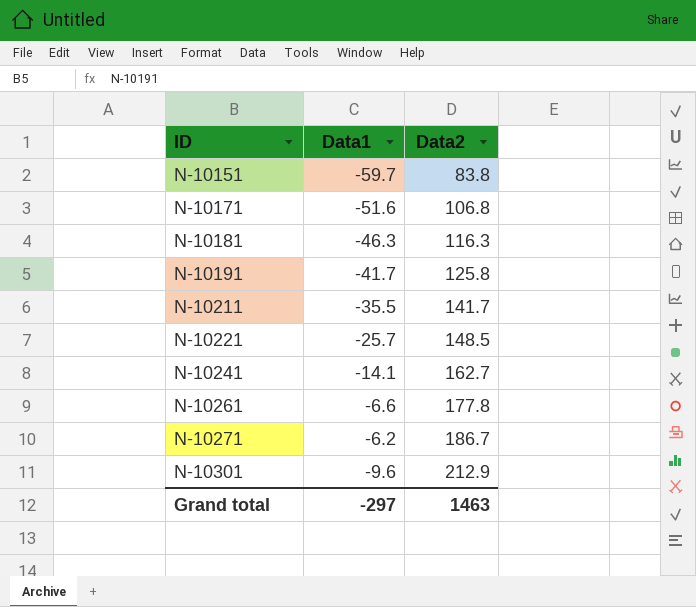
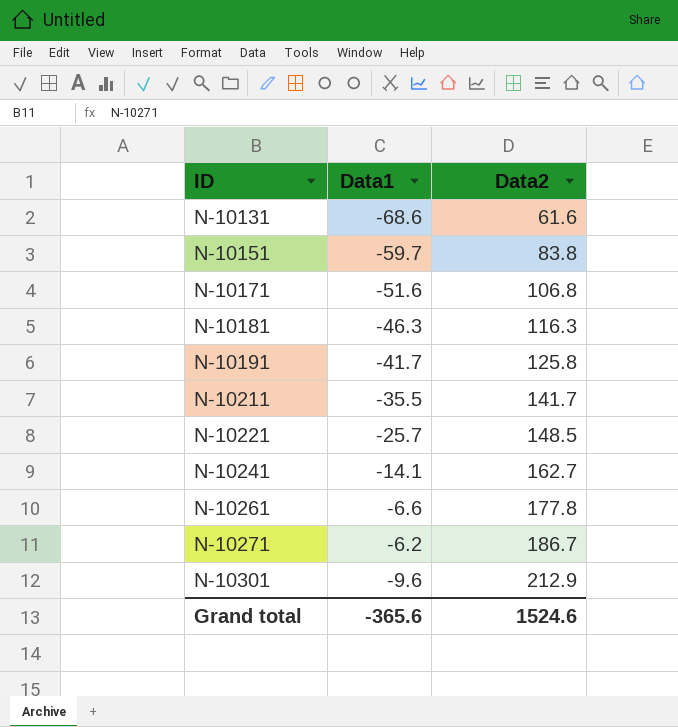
row N-10131: none -> -68.6 | 61.6
Grand total | Data1: -297 -> -365.6
Grand total | Data2: 1463 -> 1524.6

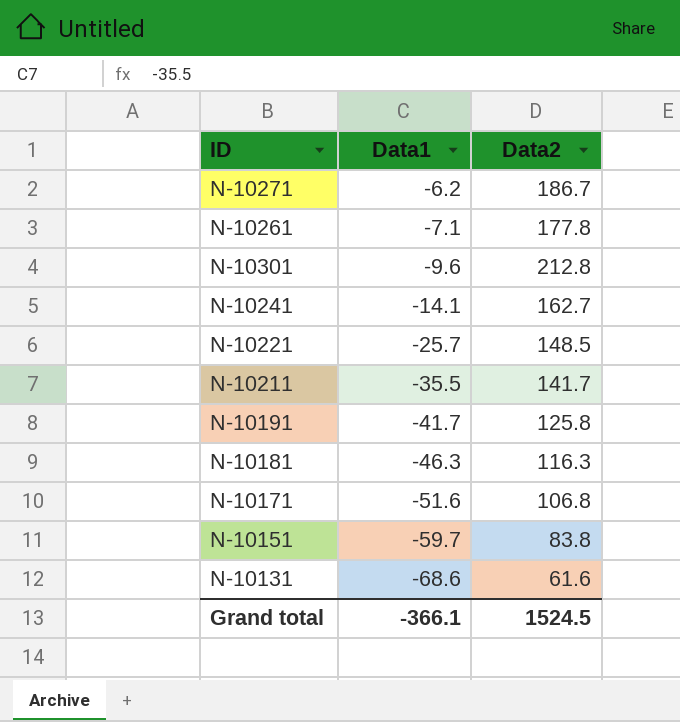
row order: ID ascending -> Data1 descending
N-10261 | Data1: -6.6 -> -7.1
N-10301 | Data2: 212.9 -> 212.8
Grand total | Data1: -365.6 -> -366.1
Grand total | Data2: 1524.6 -> 1524.5

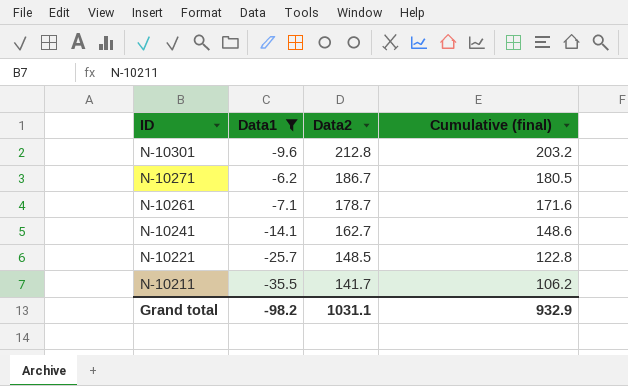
filter: none -> Data1 >= -35.5
row order: Data1 descending -> ID descending
column Cumulative (final) | formula: none -> [Data1] + [Data2]
N-10261 | Data2: 177.8 -> 178.7
Grand total | Data1: -366.1 -> -98.2
Grand total | Data2: 1524.5 -> 1031.1

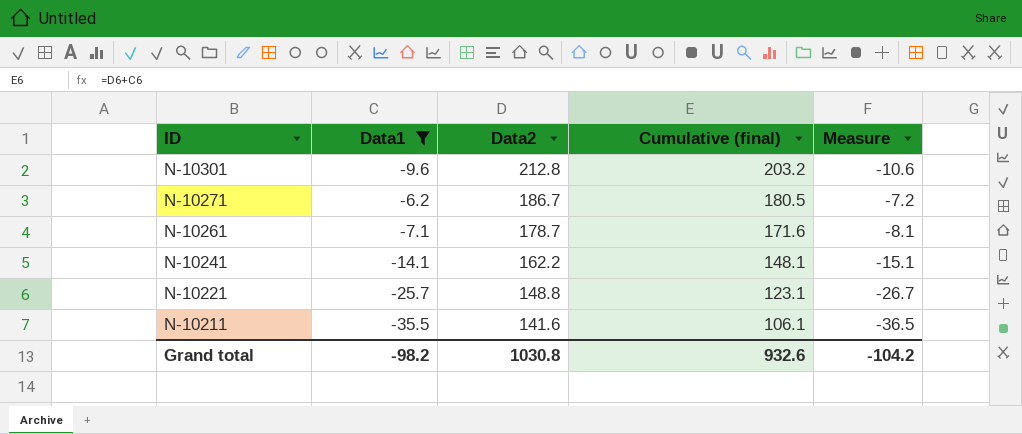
column Measure | formula: none -> [Data1] - 1
N-10241 | Data2: 162.7 -> 162.2
N-10241 | Cumulative (final): 148.6 -> 148.1
N-10221 | Data2: 148.5 -> 148.8
N-10221 | Cumulative (final): 122.8 -> 123.1
N-10211 | Data2: 141.7 -> 141.6
N-10211 | Cumulative (final): 106.2 -> 106.1
Grand total | Data2: 1031.1 -> 1030.8
Grand total | Cumulative (final): 932.9 -> 932.6

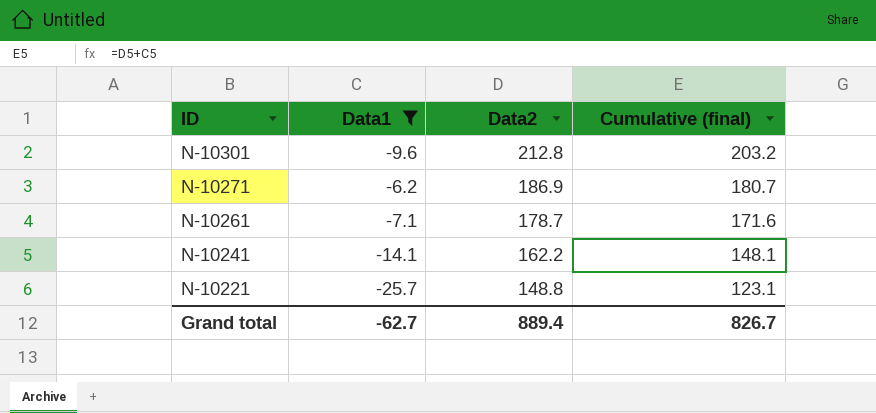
column Measure | formula: [Data1] - 1 -> none
row N-10211: -35.5 | 141.6 | 106.1 | -36.5 -> none
N-10271 | Data2: 186.7 -> 186.9
N-10271 | Cumulative (final): 180.5 -> 180.7
Grand total | Data1: -98.2 -> -62.7
Grand total | Data2: 1030.8 -> 889.4
Grand total | Cumulative (final): 932.6 -> 826.7

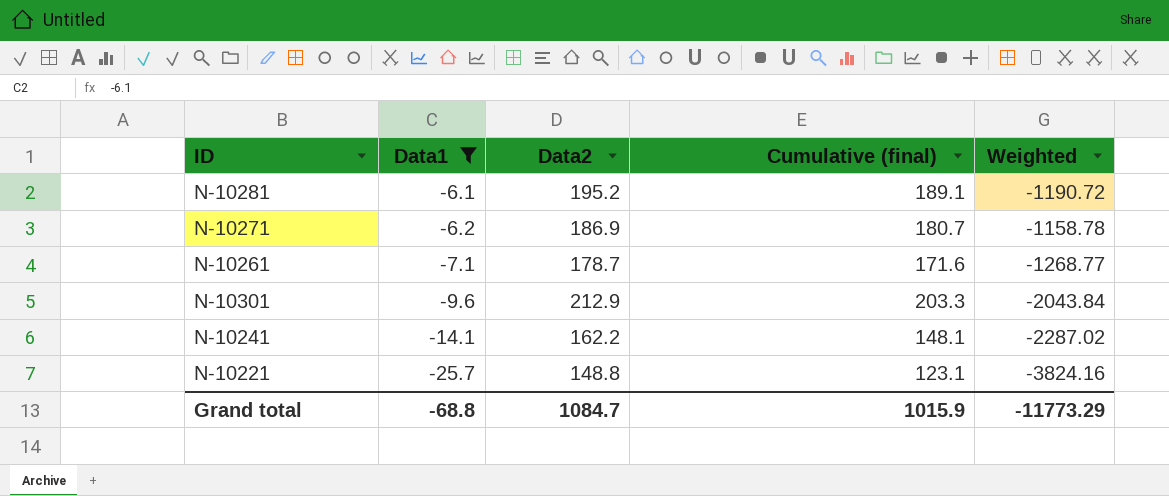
row order: ID descending -> Data1 descending
column Weighted | formula: none -> [Data1] * [Data2]
row N-10281: none -> -6.1 | 195.2 | 189.1 | -1190.72
N-10301 | Data2: 212.8 -> 212.9
N-10301 | Cumulative (final): 203.2 -> 203.3
Grand total | Data1: -62.7 -> -68.8
Grand total | Data2: 889.4 -> 1084.7
Grand total | Cumulative (final): 826.7 -> 1015.9

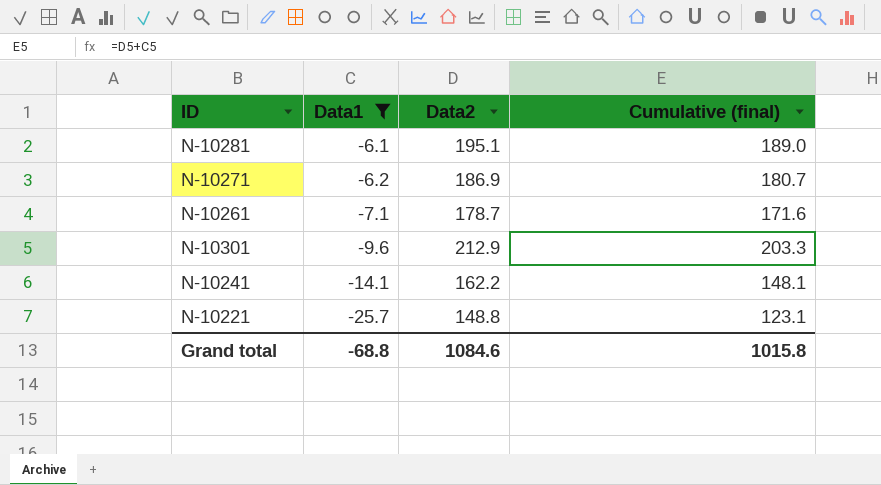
column Weighted | formula: [Data1] * [Data2] -> none
N-10281 | Data2: 195.2 -> 195.1
N-10281 | Cumulative (final): 189.1 -> 189.0
Grand total | Data2: 1084.7 -> 1084.6
Grand total | Cumulative (final): 1015.9 -> 1015.8

